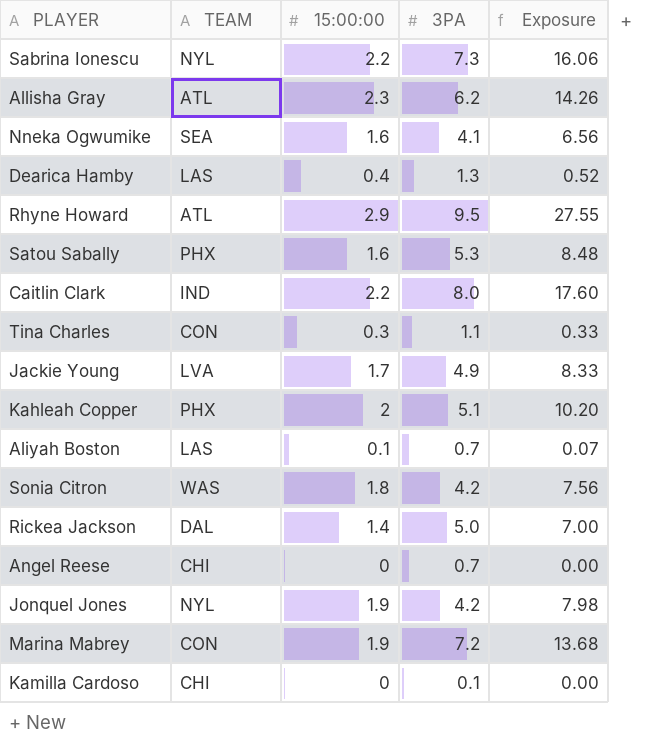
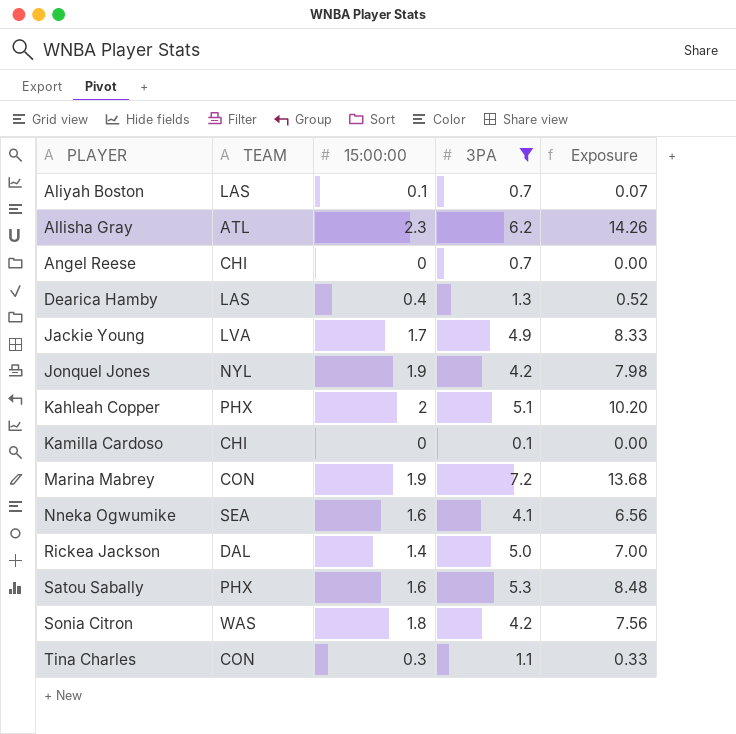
filter: none -> 3PA <= 7.2
row order: none -> PLAYER ascending

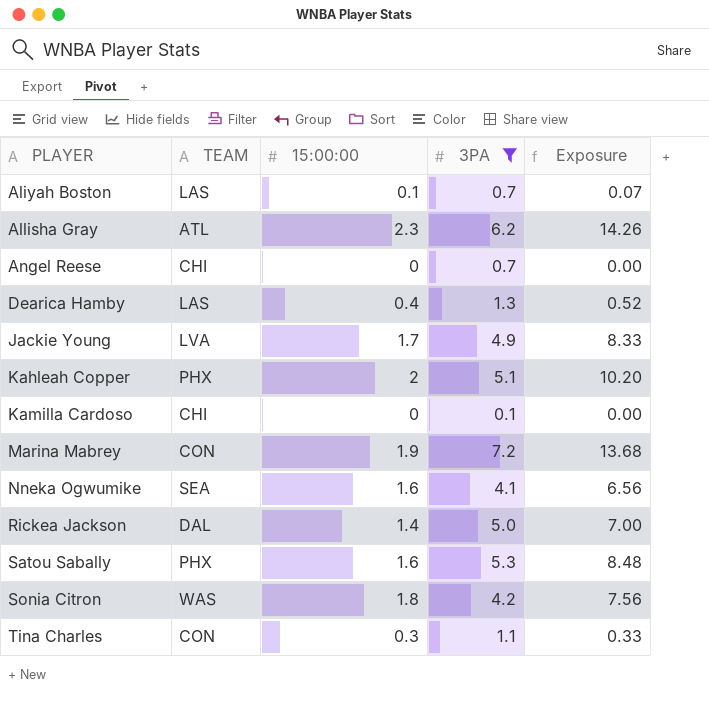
row Jonquel Jones: NYL | 1.9 | 4.2 | 7.98 -> none

